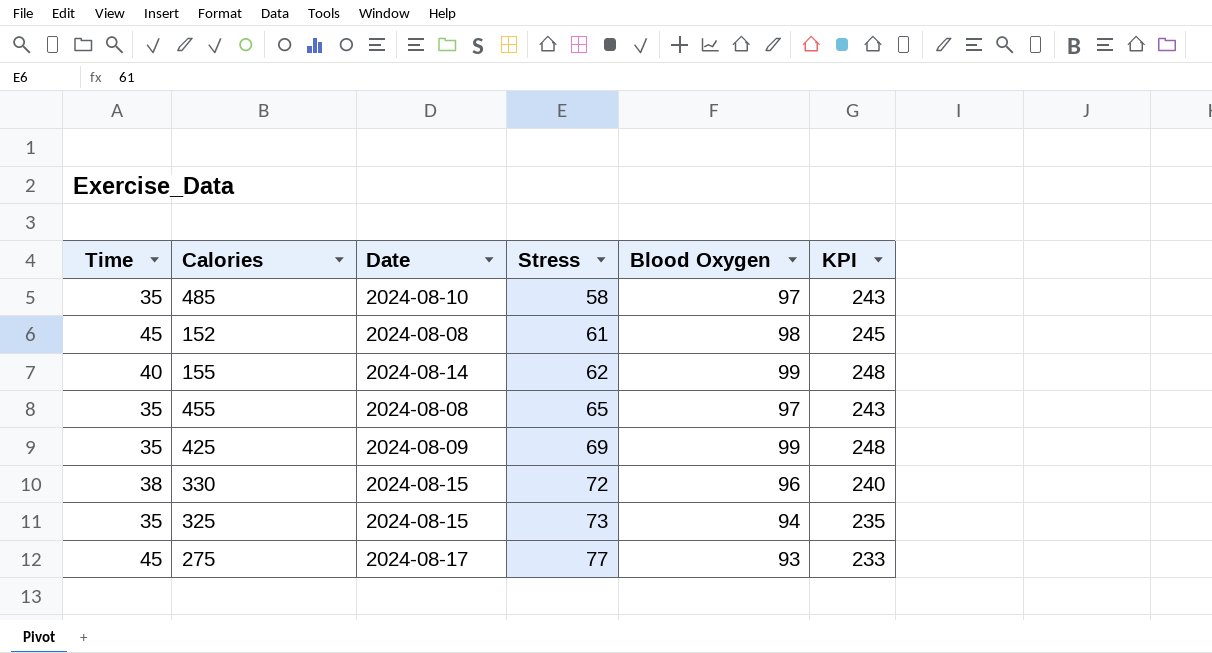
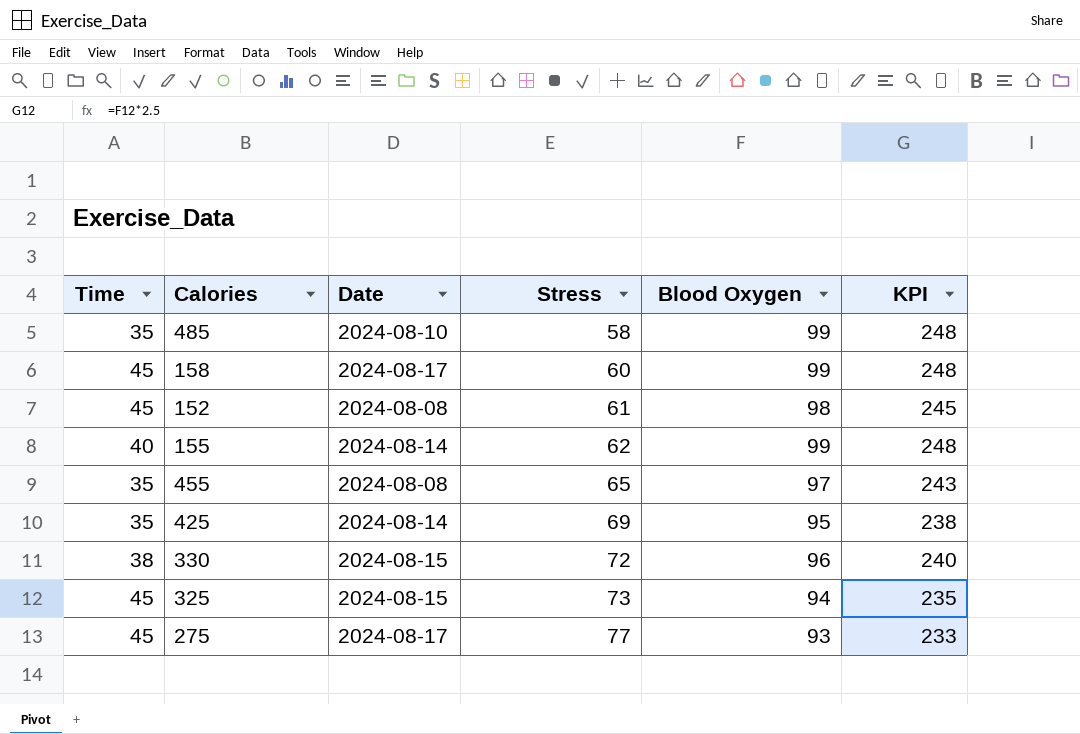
485 | Blood Oxygen: 97 -> 99
485 | KPI: 243 -> 248
row 158: none -> 45 | 2024-08-17 | 60 | 99 | 248
425 | Date: 2024-08-09 -> 2024-08-14
425 | Blood Oxygen: 99 -> 95
425 | KPI: 248 -> 238
325 | Time: 35 -> 45

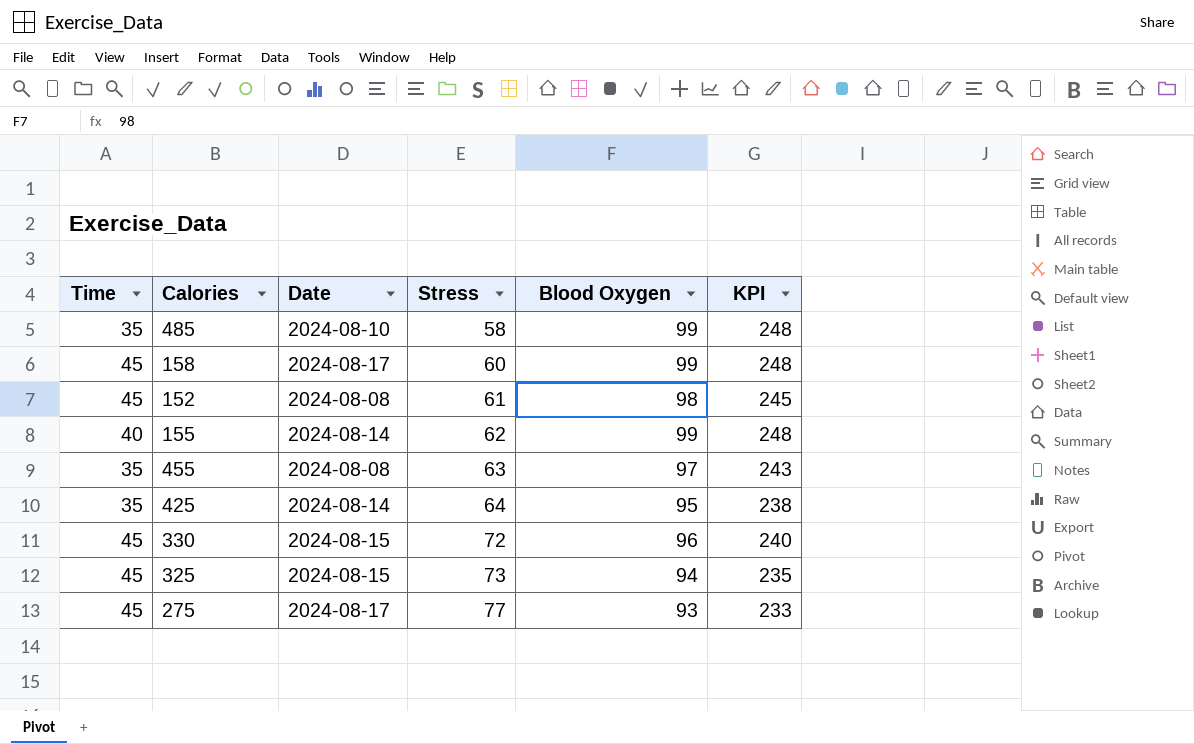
455 | Stress: 65 -> 63
425 | Stress: 69 -> 64
330 | Time: 38 -> 45

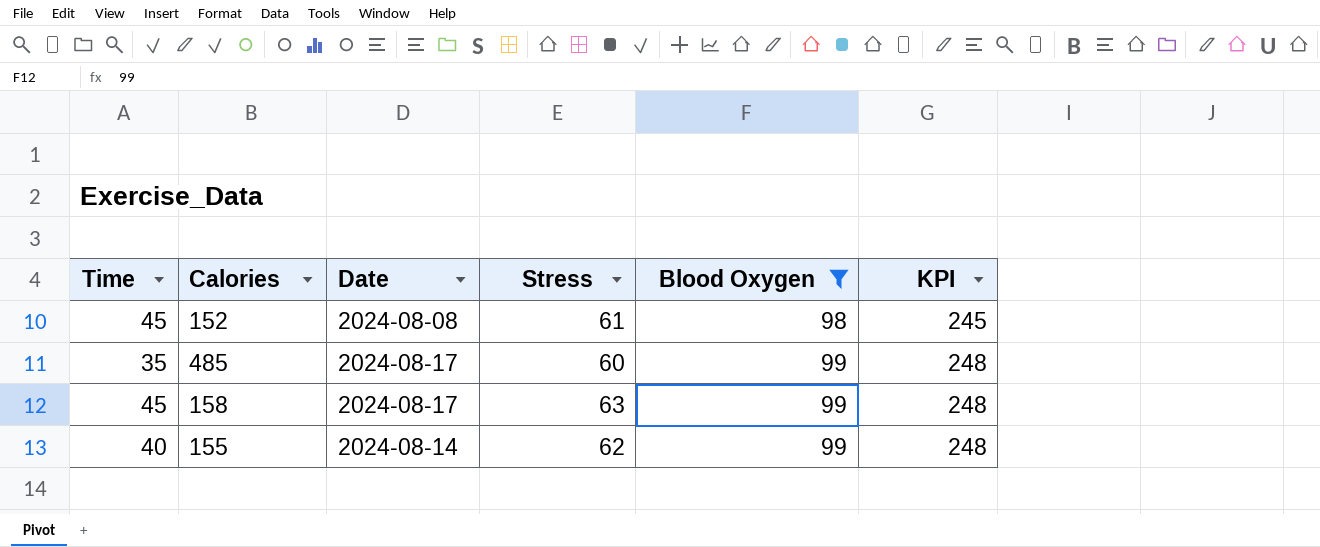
filter: none -> Blood Oxygen >= 98
row order: Stress ascending -> Blood Oxygen ascending
485 | Date: 2024-08-10 -> 2024-08-17
485 | Stress: 58 -> 60
158 | Stress: 60 -> 63

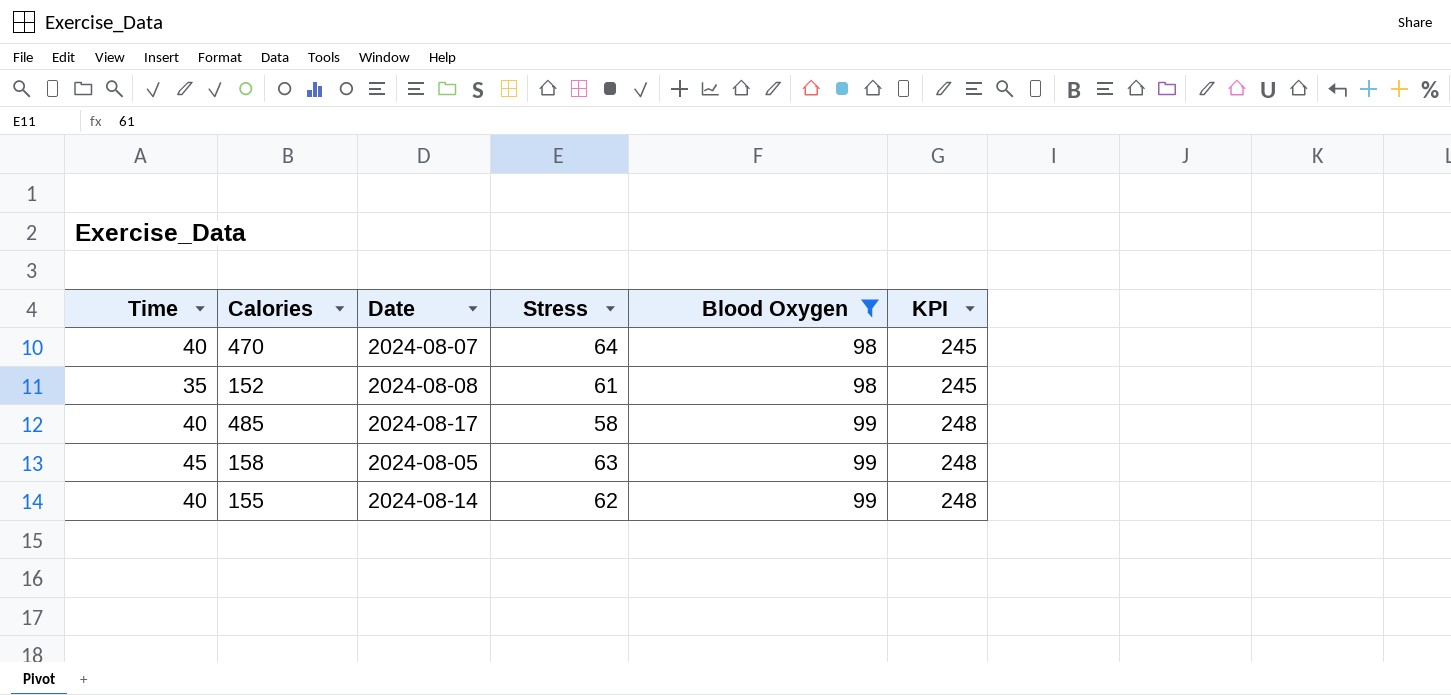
row 470: none -> 40 | 2024-08-07 | 64 | 98 | 245
152 | Time: 45 -> 35
485 | Time: 35 -> 40
485 | Stress: 60 -> 58
158 | Date: 2024-08-17 -> 2024-08-05

